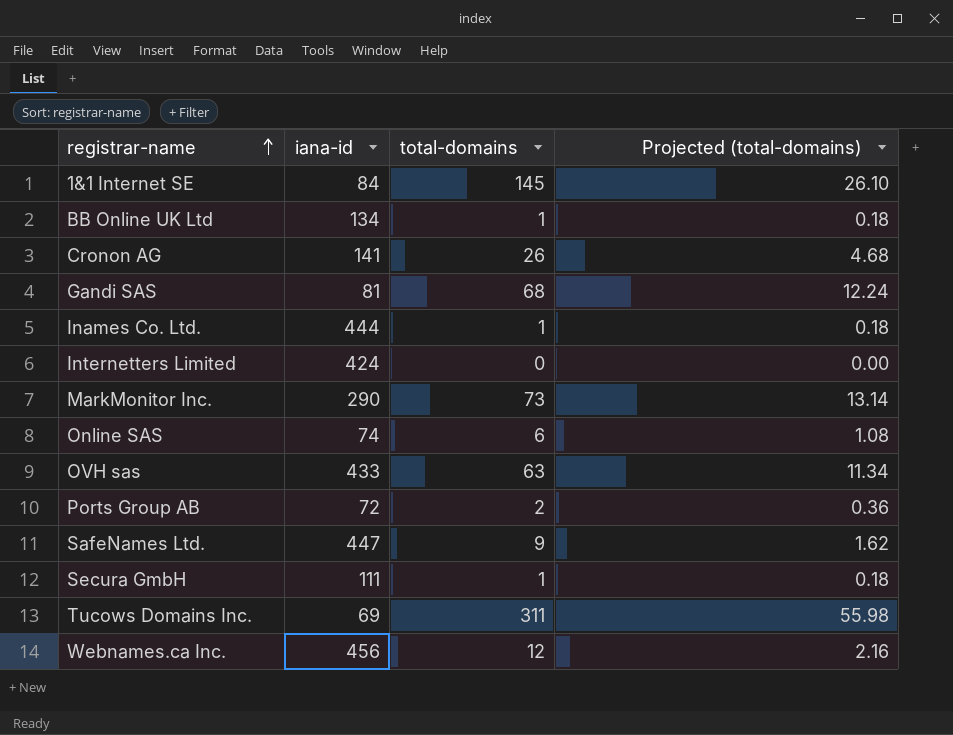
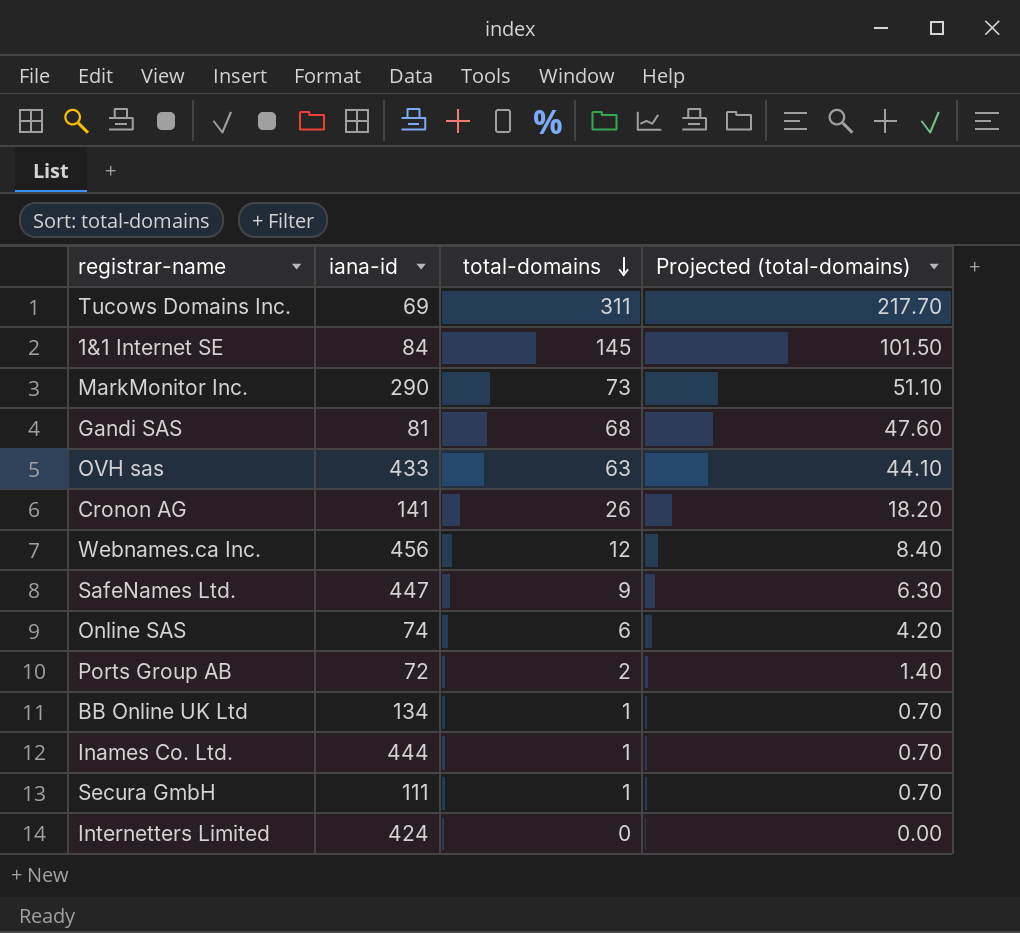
row order: registrar-name ascending -> total-domains descending
column Projected (total-domains) | formula: [total-domains] * 0.18 -> [total-domains] * 0.7

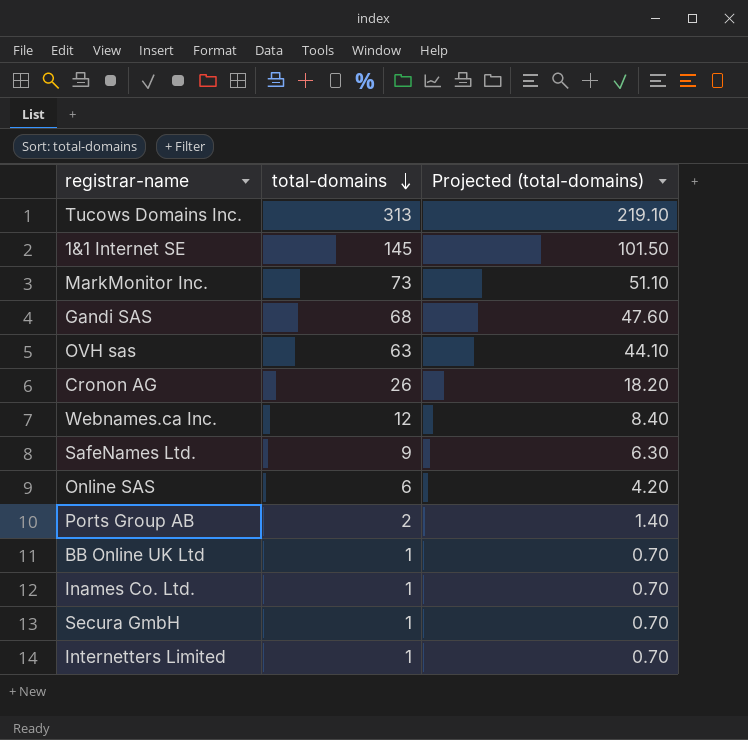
column iana-id | position: 2 -> none
Tucows Domains Inc. | total-domains: 311 -> 313
Tucows Domains Inc. | Projected (total-domains): 217.70 -> 219.10
Internetters Limited | total-domains: 0 -> 1
Internetters Limited | Projected (total-domains): 0.00 -> 0.70

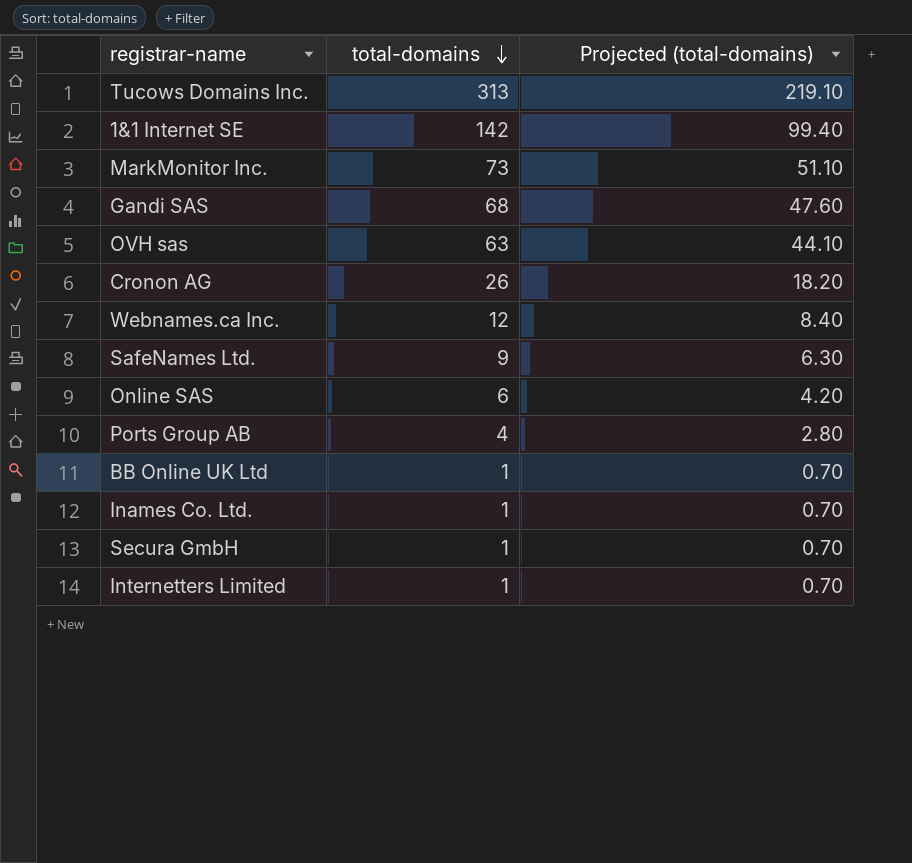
1&1 Internet SE | total-domains: 145 -> 142
1&1 Internet SE | Projected (total-domains): 101.50 -> 99.40
Ports Group AB | total-domains: 2 -> 4
Ports Group AB | Projected (total-domains): 1.40 -> 2.80

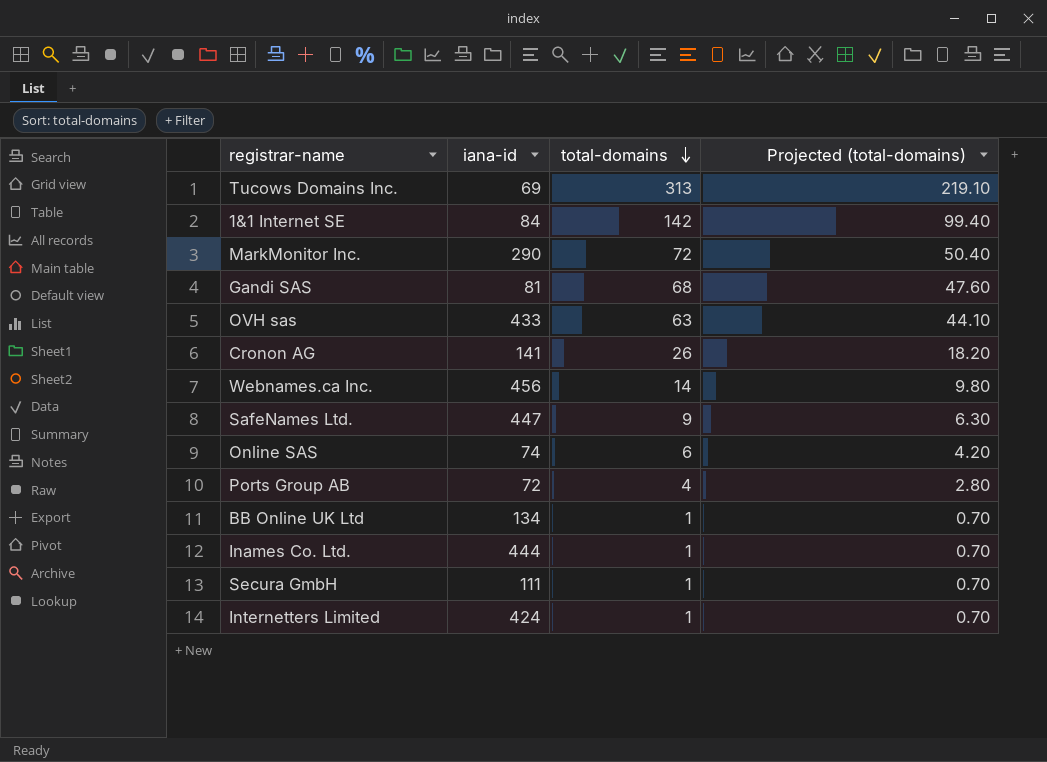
column iana-id | position: none -> 2
MarkMonitor Inc. | total-domains: 73 -> 72
MarkMonitor Inc. | Projected (total-domains): 51.10 -> 50.40
Webnames.ca Inc. | total-domains: 12 -> 14
Webnames.ca Inc. | Projected (total-domains): 8.40 -> 9.80

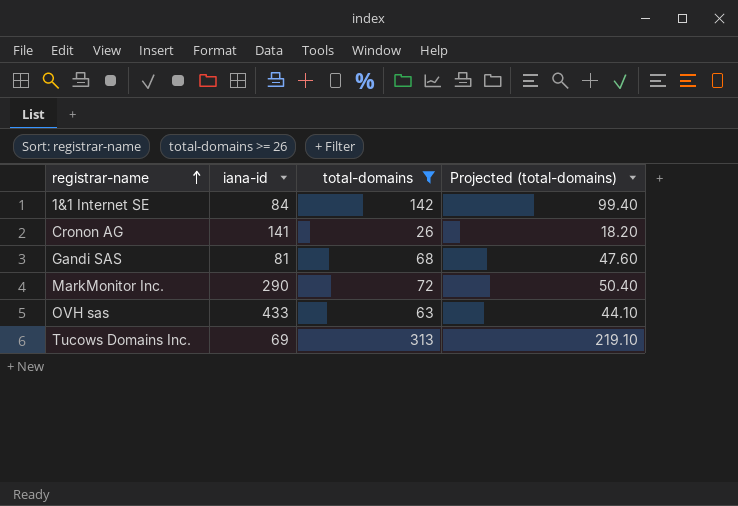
filter: none -> total-domains >= 26
row order: total-domains descending -> registrar-name ascending

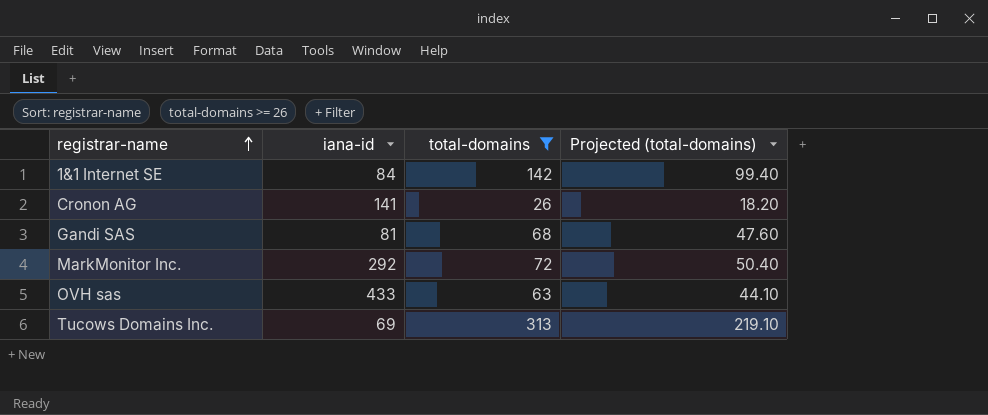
MarkMonitor Inc. | iana-id: 290 -> 292

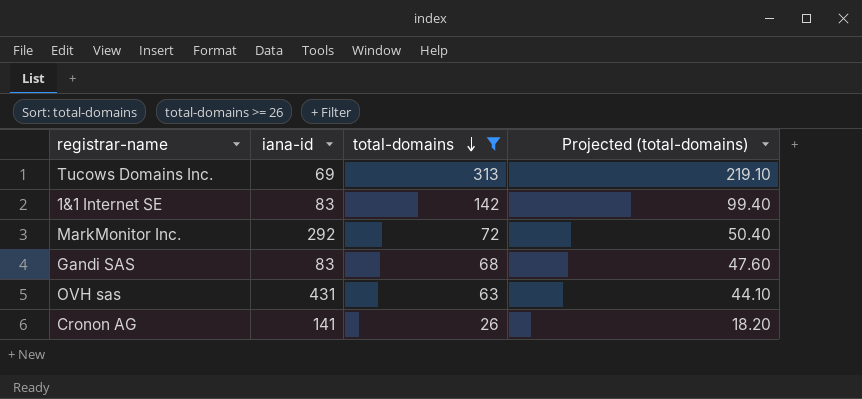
row order: registrar-name ascending -> total-domains descending
1&1 Internet SE | iana-id: 84 -> 83
Gandi SAS | iana-id: 81 -> 83
OVH sas | iana-id: 433 -> 431

